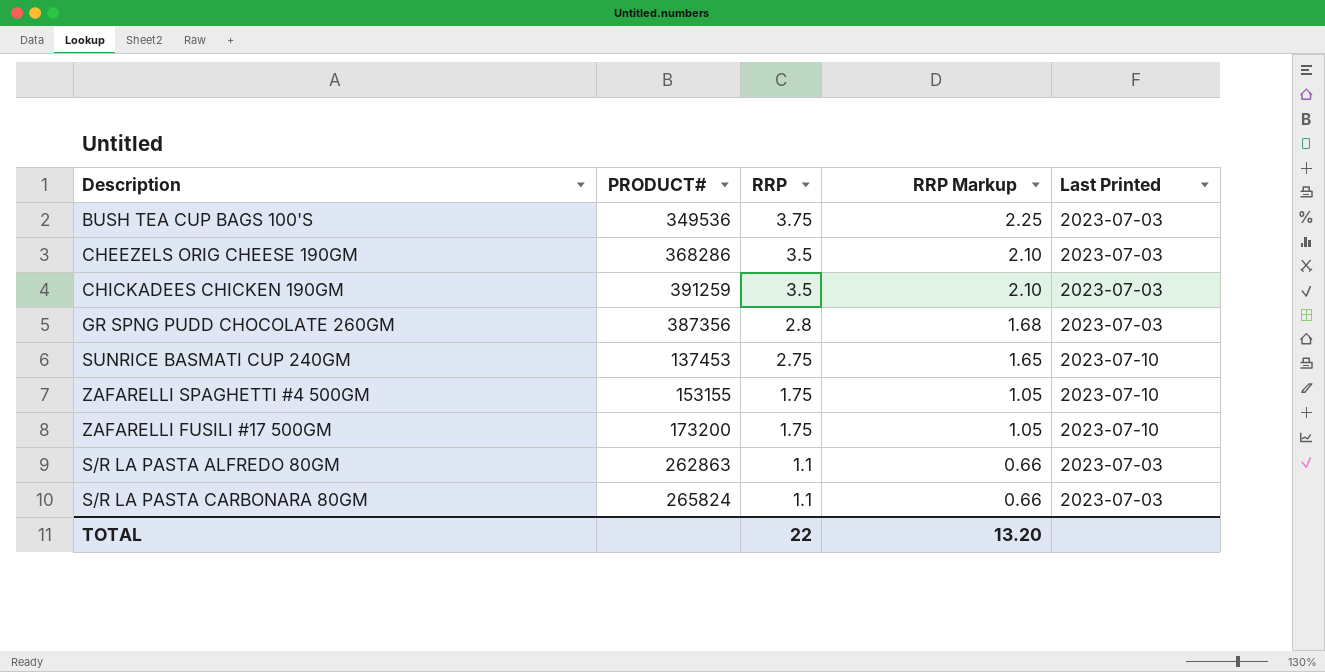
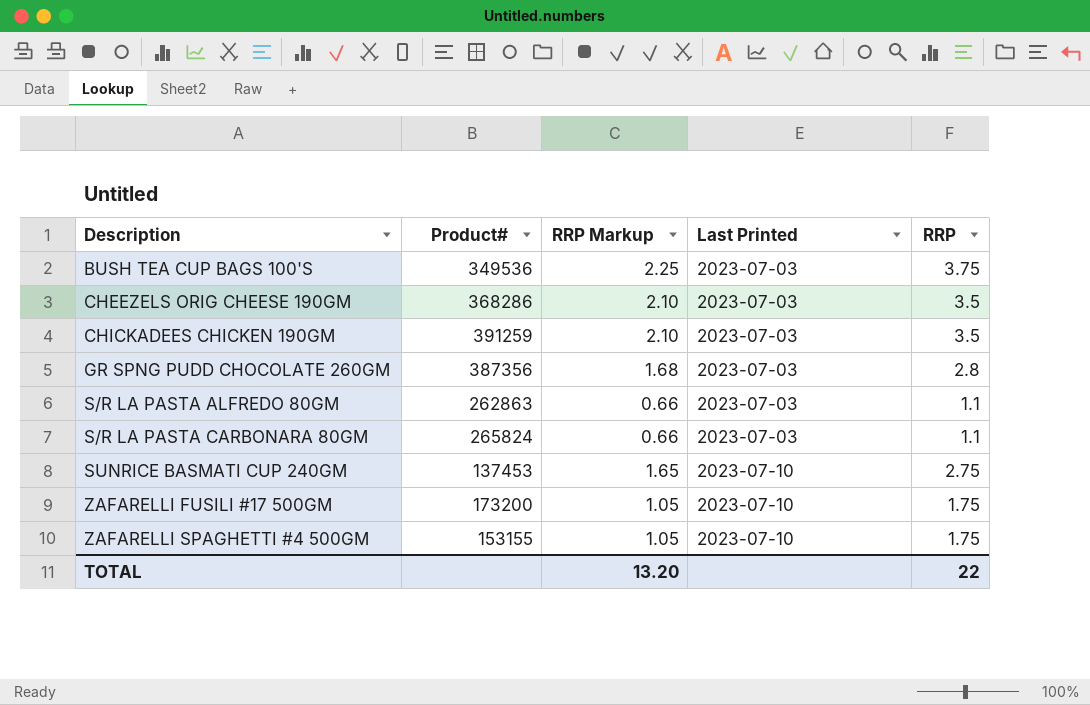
row order: RRP descending -> Description ascending
column name: PRODUCT# -> Product#
column RRP | position: 3 -> 5

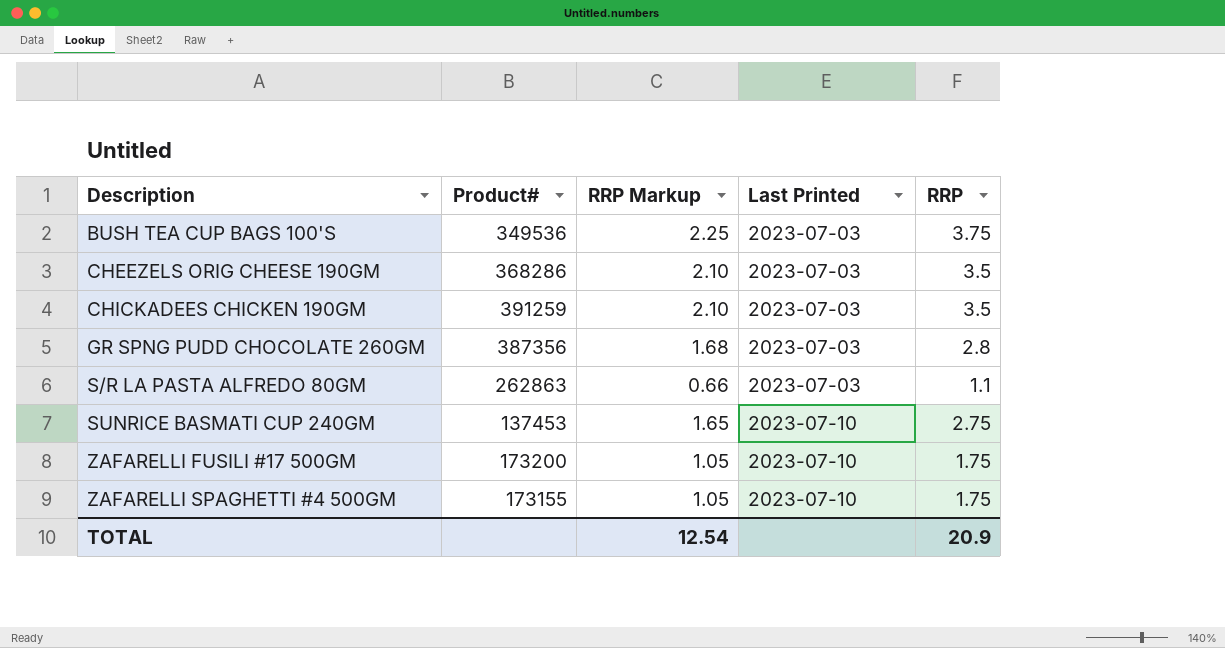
row S/R LA PASTA CARBONARA 80GM: 265824 | 0.66 | 2023-07-03 | 1.1 -> none
ZAFARELLI SPAGHETTI #4 500GM | Product#: 153155 -> 173155
TOTAL | RRP Markup: 13.20 -> 12.54
TOTAL | RRP: 22 -> 20.9

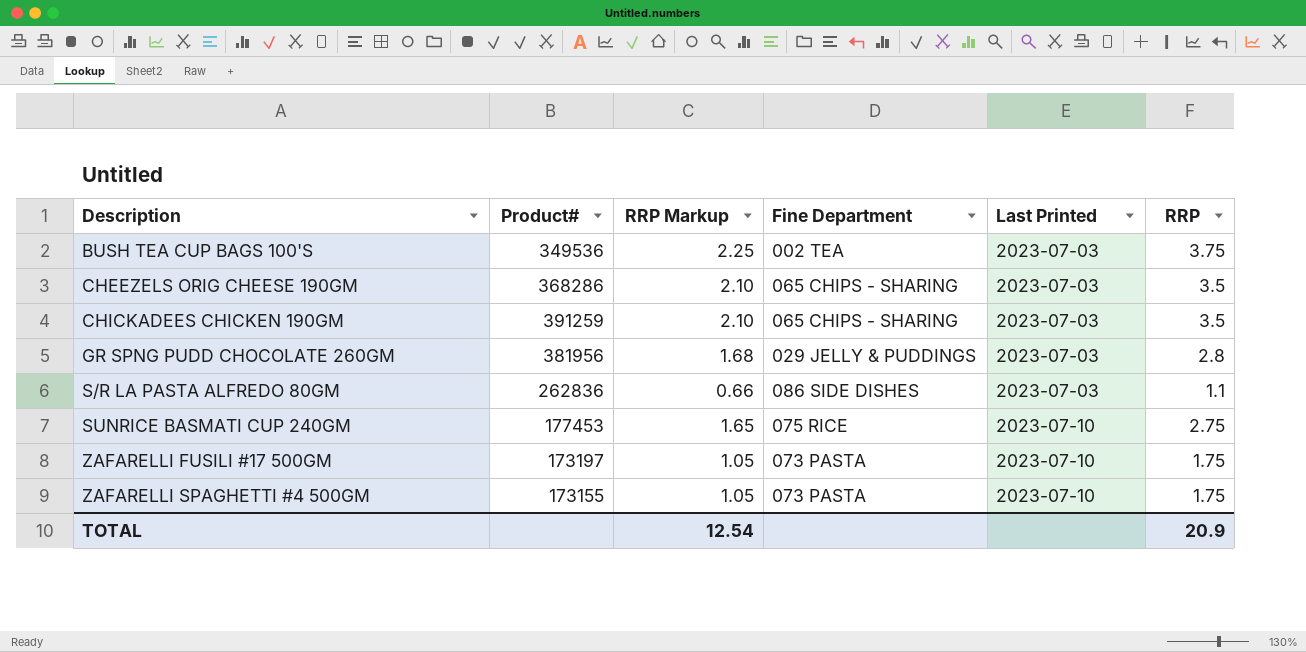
column Fine Department | position: none -> 4
GR SPNG PUDD CHOCOLATE 260GM | Product#: 387356 -> 381956
S/R LA PASTA ALFREDO 80GM | Product#: 262863 -> 262836
SUNRICE BASMATI CUP 240GM | Product#: 137453 -> 177453
ZAFARELLI FUSILI #17 500GM | Product#: 173200 -> 173197

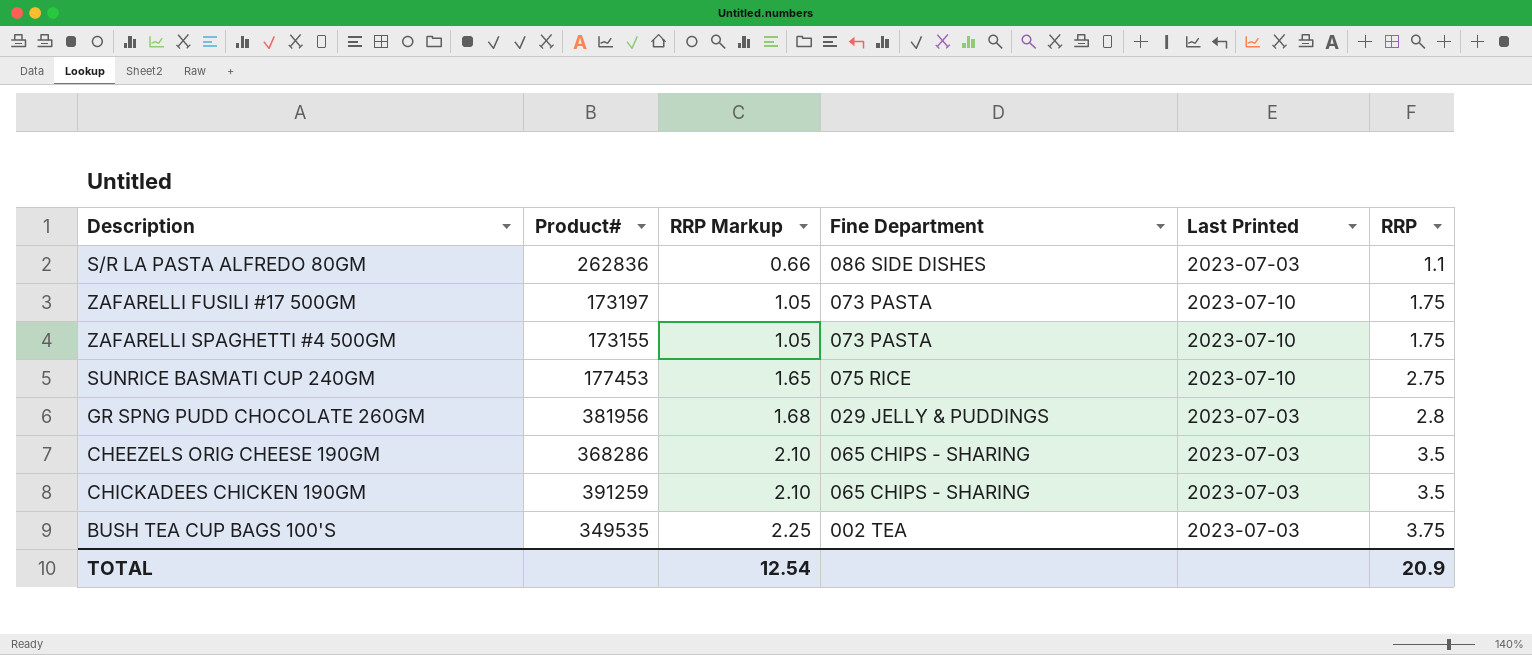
row order: Description ascending -> RRP Markup ascending
BUSH TEA CUP BAGS 100'S | Product#: 349536 -> 349535

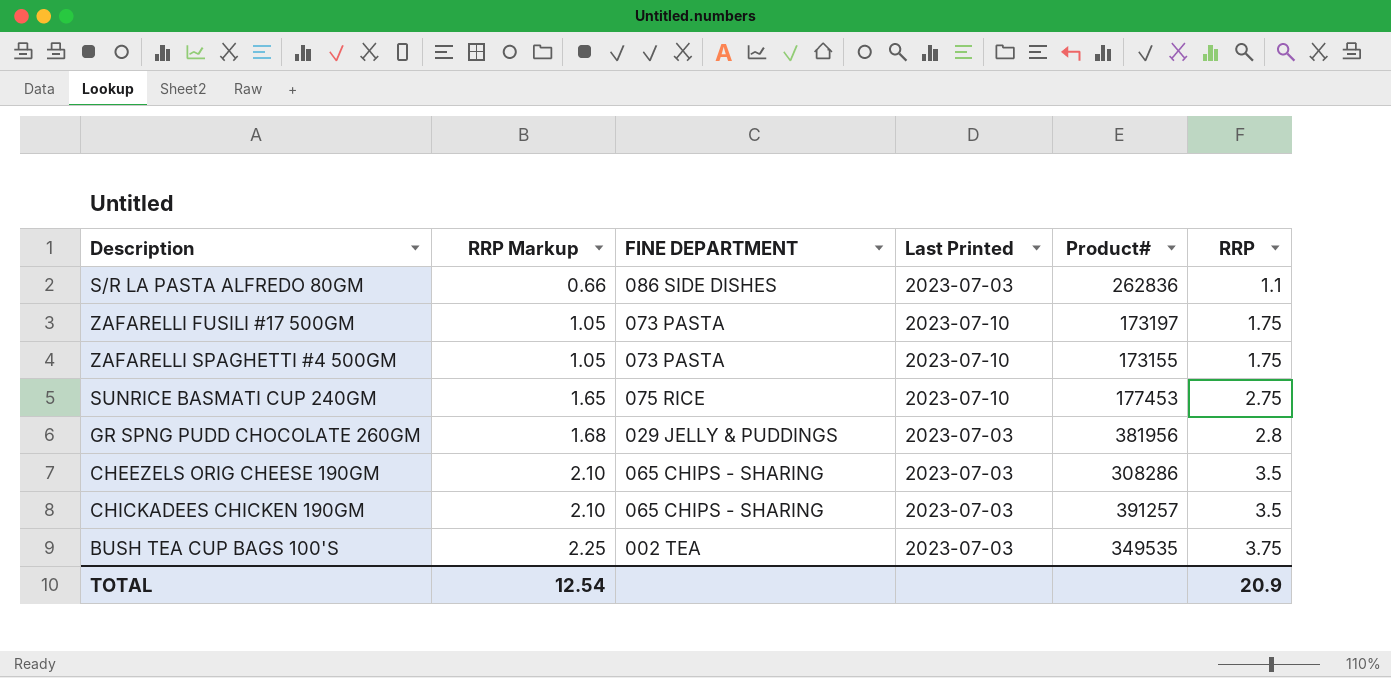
column name: Fine Department -> FINE DEPARTMENT
column Product# | position: 2 -> 5
CHEEZELS ORIG CHEESE 190GM | Product#: 368286 -> 308286
CHICKADEES CHICKEN 190GM | Product#: 391259 -> 391257

